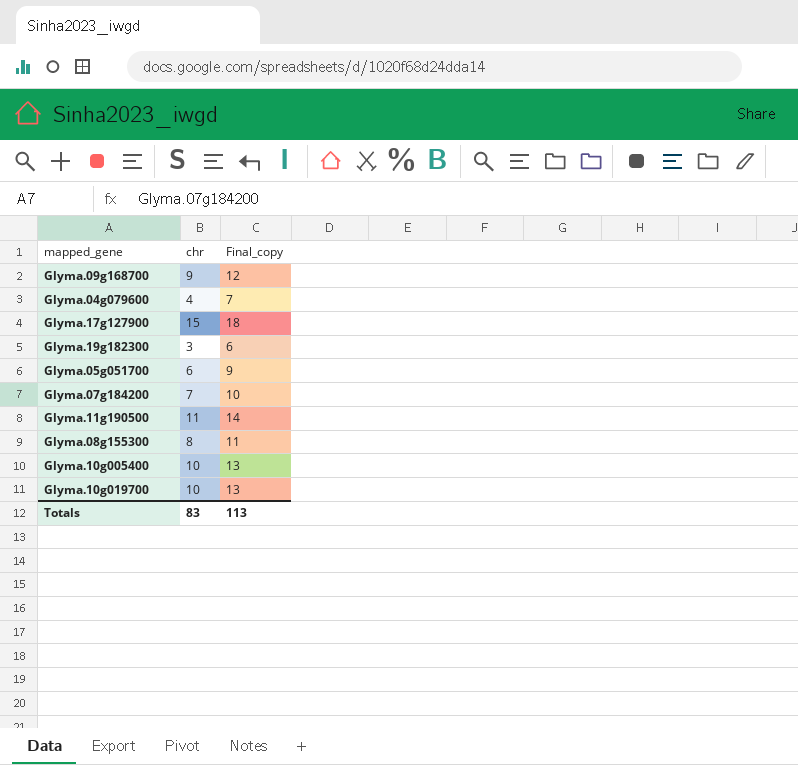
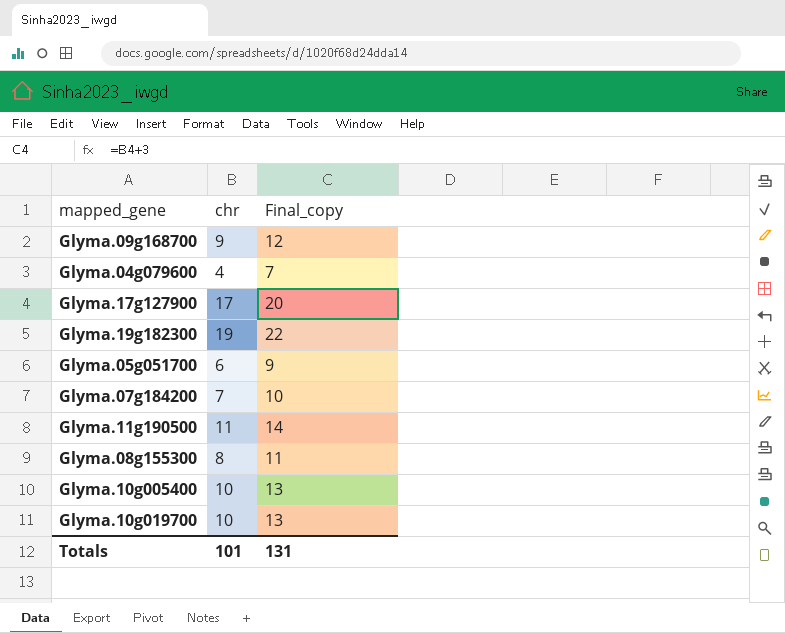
Glyma.17g127900 | chr: 15 -> 17
Glyma.17g127900 | Final_copy: 18 -> 20
Glyma.19g182300 | chr: 3 -> 19
Glyma.19g182300 | Final_copy: 6 -> 22
Totals | chr: 83 -> 101
Totals | Final_copy: 113 -> 131

